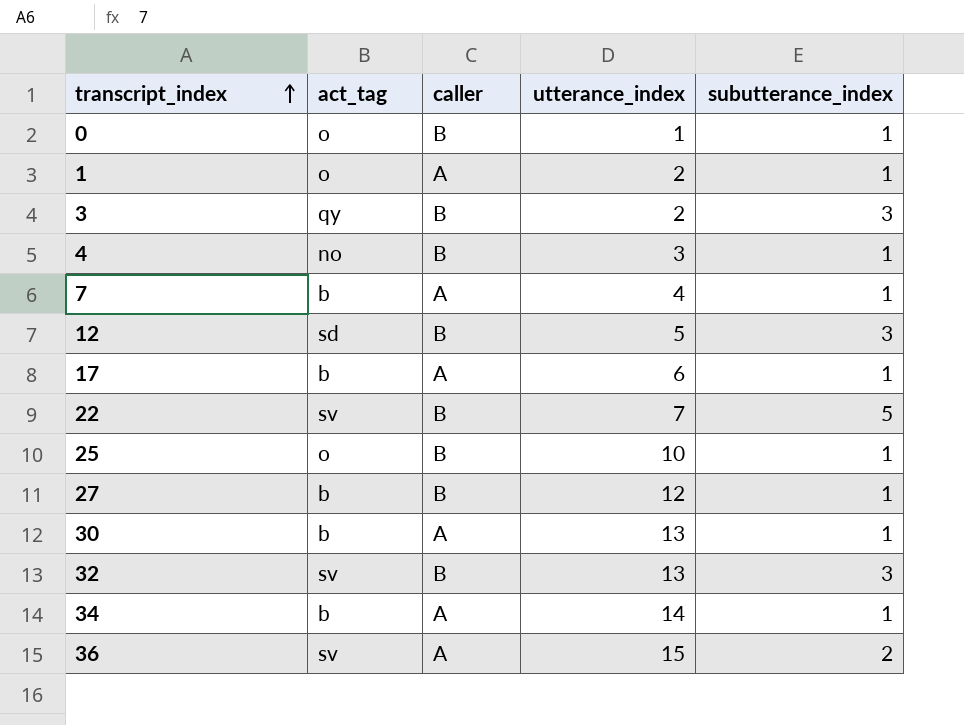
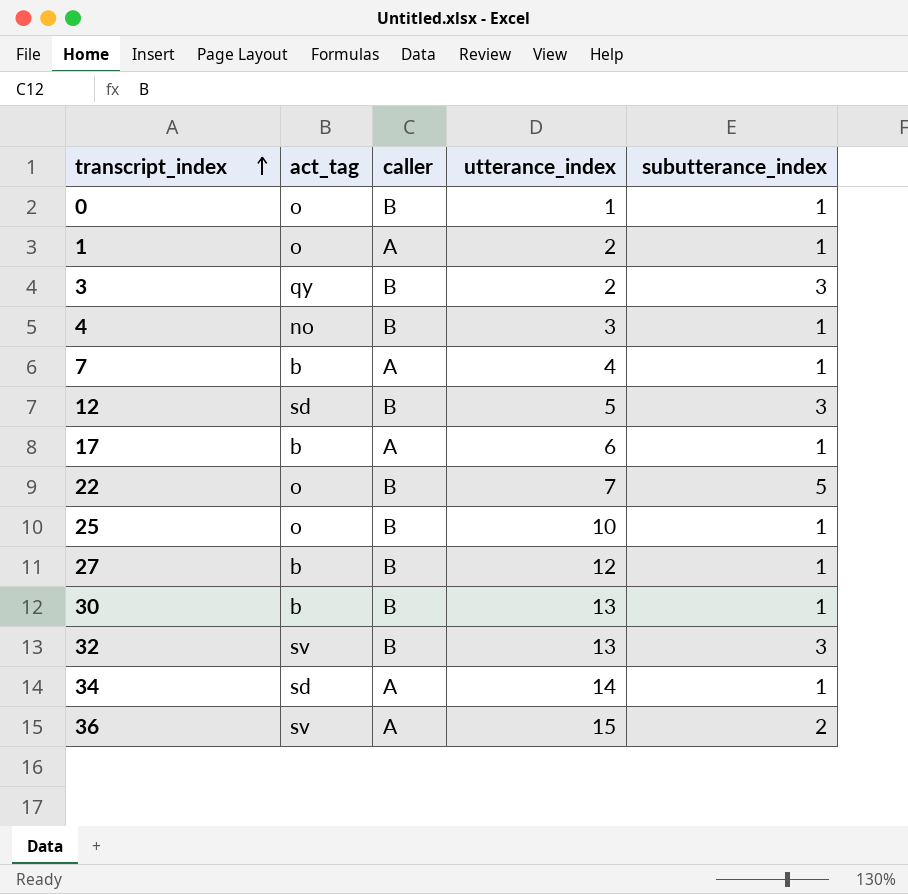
22 | act_tag: sv -> o
30 | caller: A -> B
34 | act_tag: b -> sd

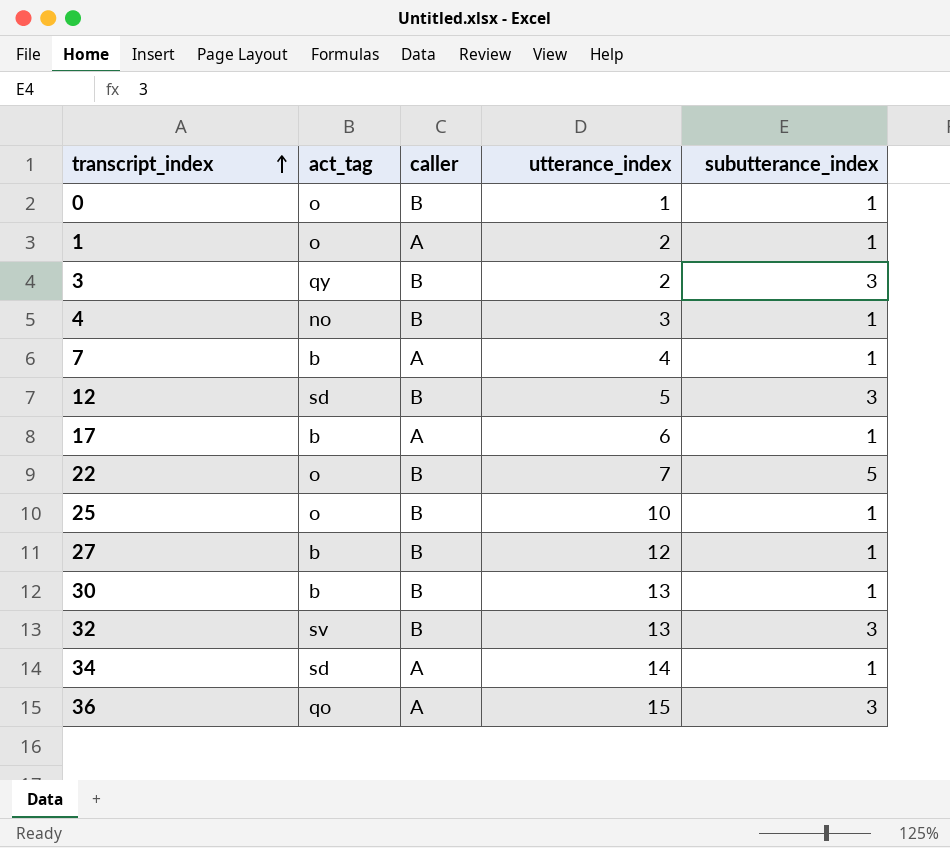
36 | act_tag: sv -> qo
36 | subutterance_index: 2 -> 3

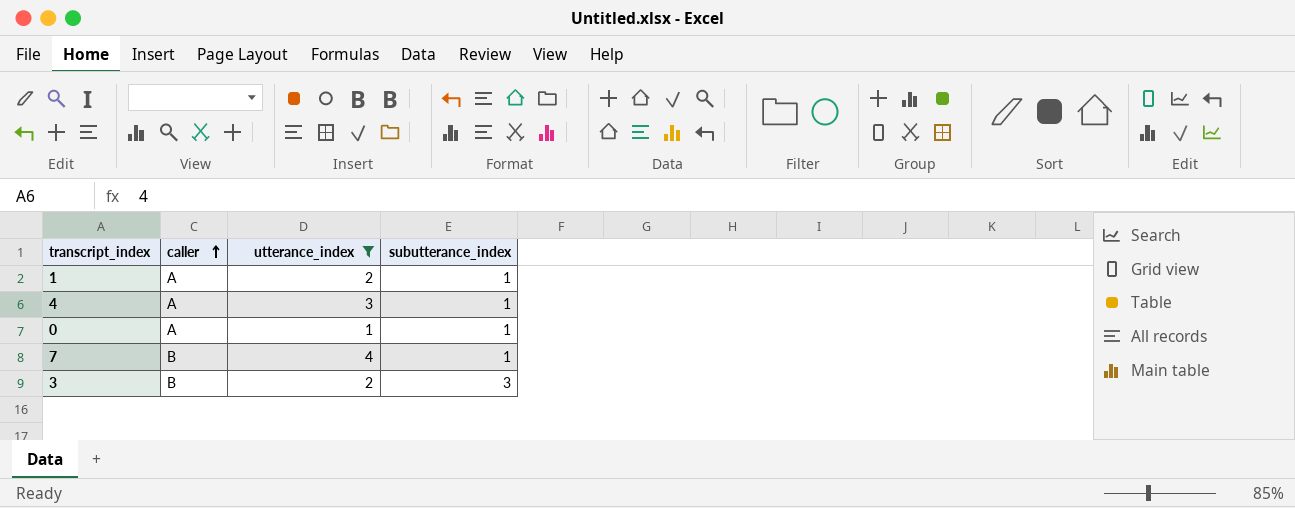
filter: none -> utterance_index <= 4
row order: transcript_index ascending -> caller ascending
column act_tag | position: 2 -> none
4 | caller: B -> A
0 | caller: B -> A
7 | caller: A -> B

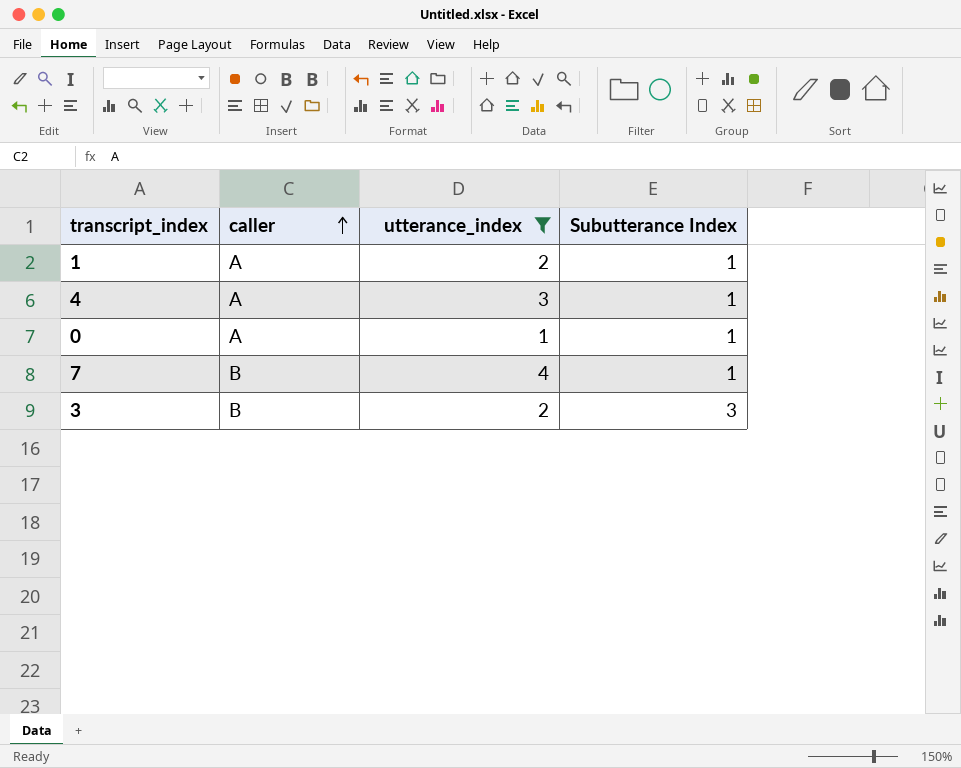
column name: subutterance_index -> Subutterance Index

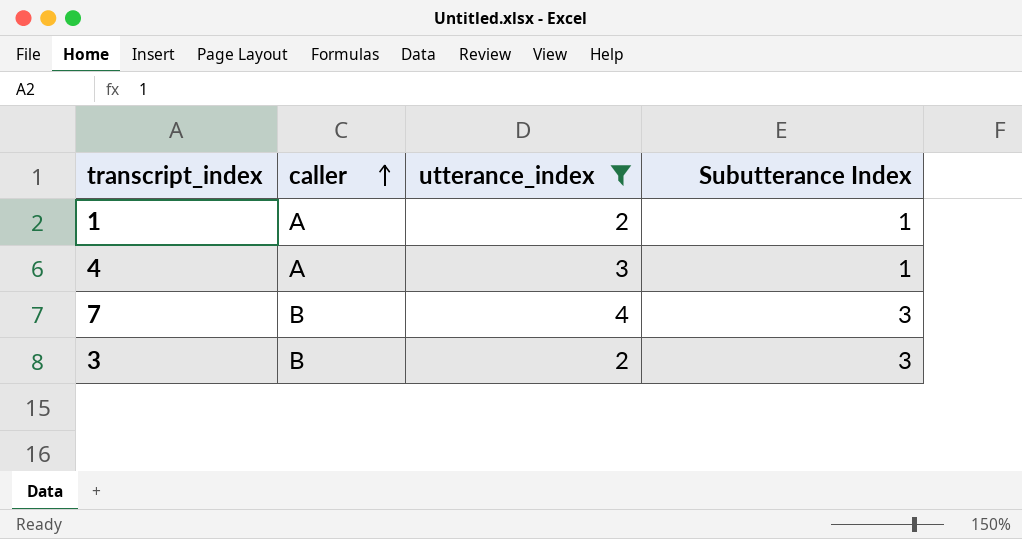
row 0: A | 1 | 1 -> none
7 | Subutterance Index: 1 -> 3

